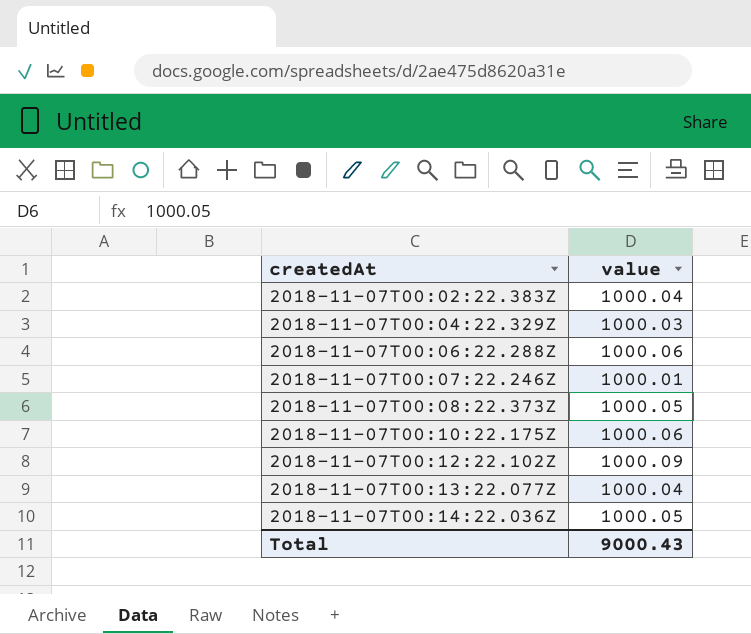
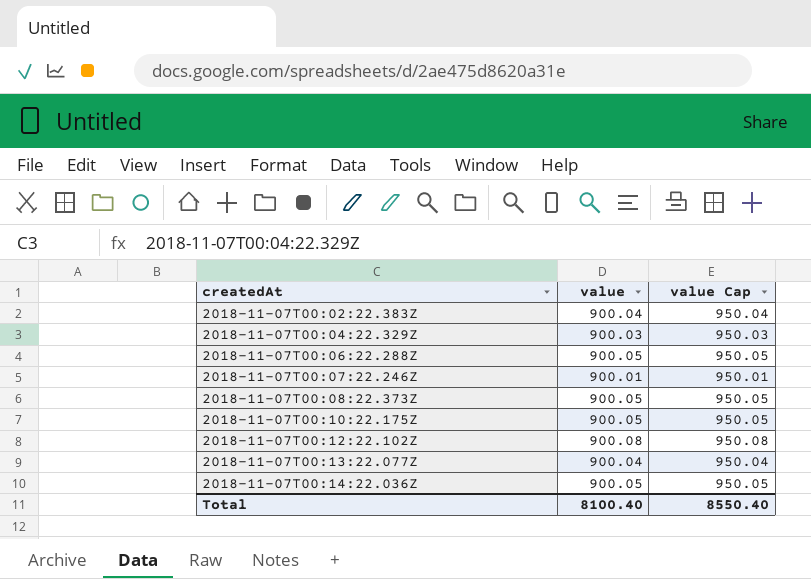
column value Cap | formula: none -> [value] + 50
2018-11-07T00:02:22.383Z | value: 1000.04 -> 900.04
2018-11-07T00:04:22.329Z | value: 1000.03 -> 900.03
2018-11-07T00:06:22.288Z | value: 1000.06 -> 900.05
2018-11-07T00:07:22.246Z | value: 1000.01 -> 900.01
2018-11-07T00:08:22.373Z | value: 1000.05 -> 900.05
2018-11-07T00:10:22.175Z | value: 1000.06 -> 900.05
2018-11-07T00:12:22.102Z | value: 1000.09 -> 900.08
2018-11-07T00:13:22.077Z | value: 1000.04 -> 900.04
2018-11-07T00:14:22.036Z | value: 1000.05 -> 900.05
Total | value: 9000.43 -> 8100.40

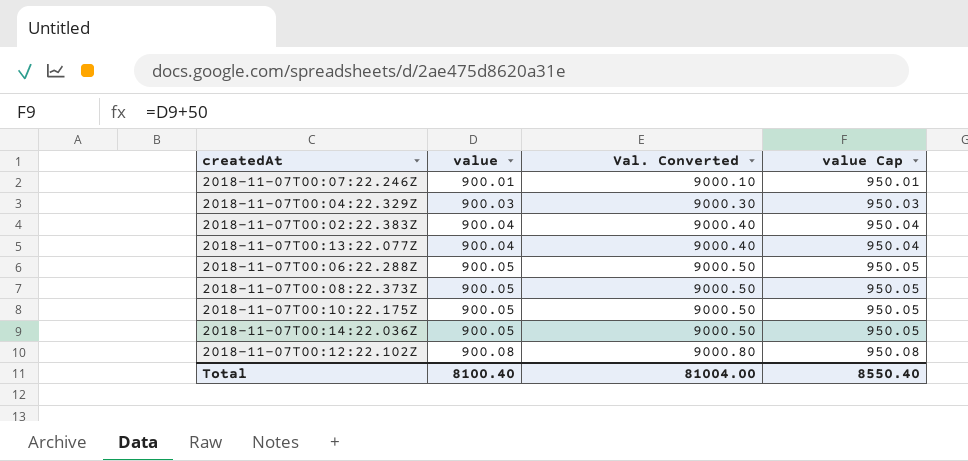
row order: createdAt ascending -> value ascending
column Val. Converted | formula: none -> [value] * 10

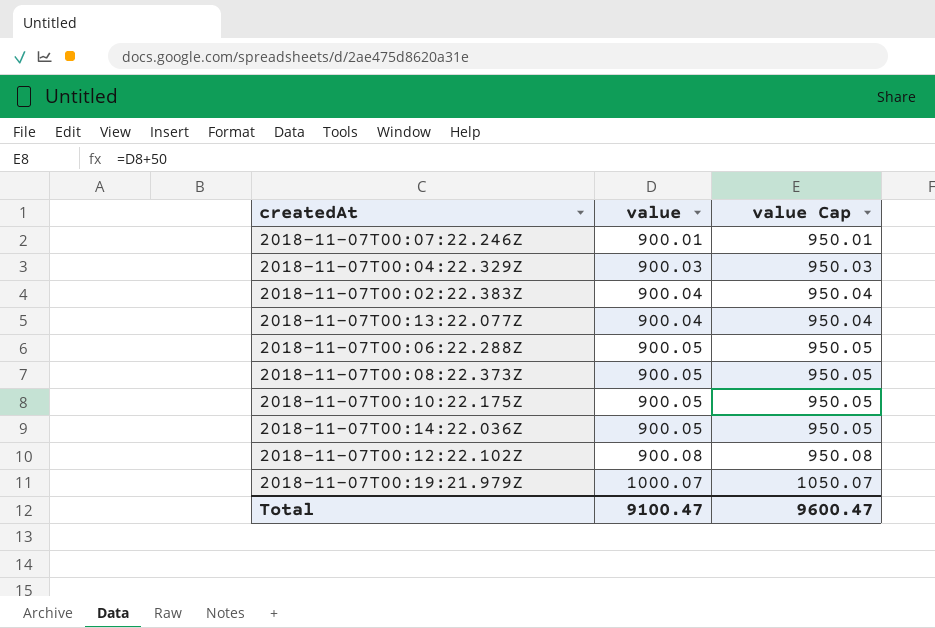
column Val. Converted | formula: [value] * 10 -> none
row 2018-11-07T00:19:21.979Z: none -> 1000.07 | 1050.07
Total | value: 8100.40 -> 9100.47
Total | value Cap: 8550.40 -> 9600.47

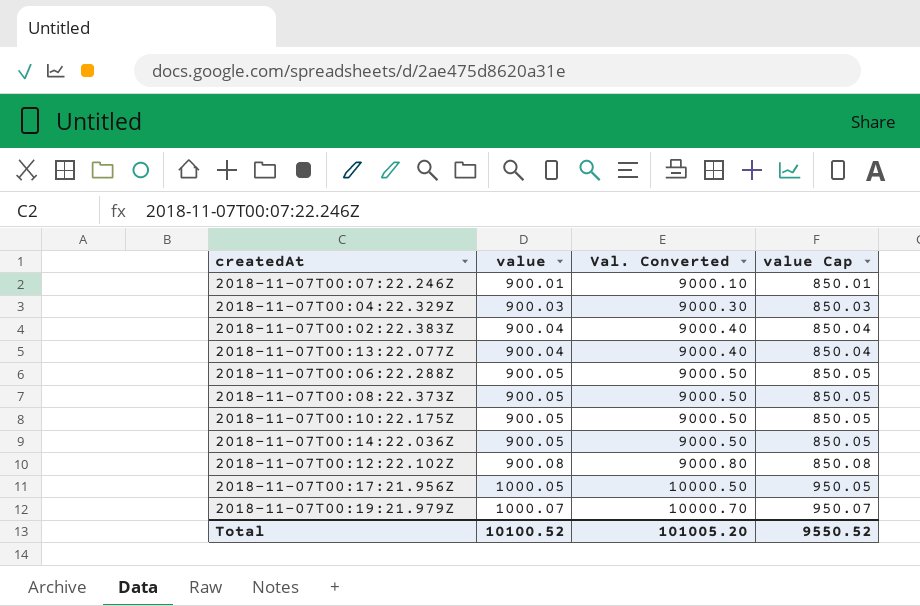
column Val. Converted | formula: none -> [value] * 10
column value Cap | formula: [value] + 50 -> [value] - 50
row 2018-11-07T00:17:21.956Z: none -> 1000.05 | 10000.50 | 950.05
Total | value: 9100.47 -> 10100.52
Total | value Cap: 9600.47 -> 9550.52

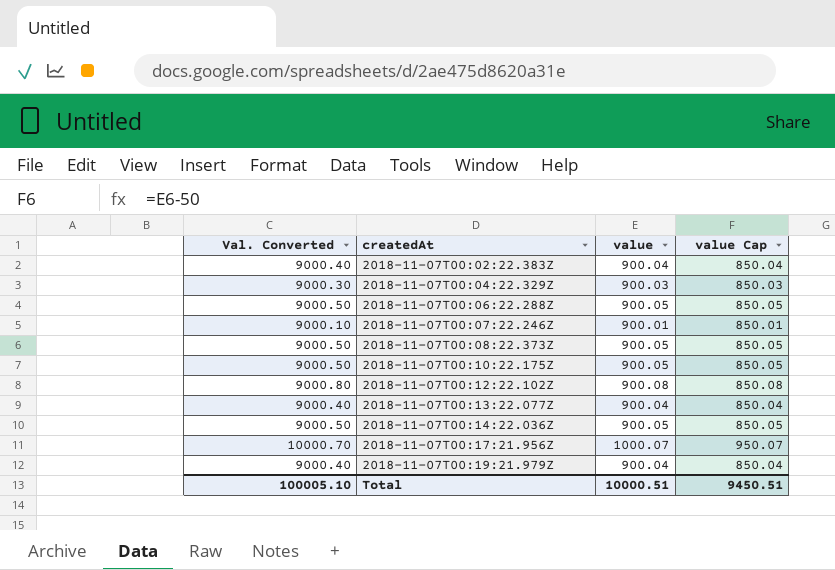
row order: value ascending -> createdAt ascending
column Val. Converted | position: 3 -> 1
2018-11-07T00:17:21.956Z | Val. Converted: 10000.50 -> 10000.70
2018-11-07T00:17:21.956Z | value: 1000.05 -> 1000.07
2018-11-07T00:17:21.956Z | value Cap: 950.05 -> 950.07
2018-11-07T00:19:21.979Z | Val. Converted: 10000.70 -> 9000.40
2018-11-07T00:19:21.979Z | value: 1000.07 -> 900.04
2018-11-07T00:19:21.979Z | value Cap: 950.07 -> 850.04
Total | Val. Converted: 101005.20 -> 100005.10
Total | value: 10100.52 -> 10000.51
Total | value Cap: 9550.52 -> 9450.51

